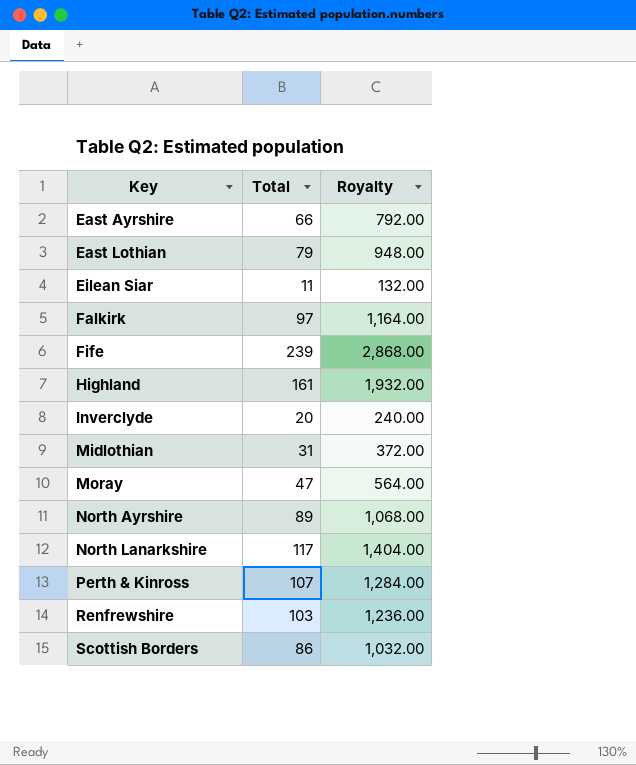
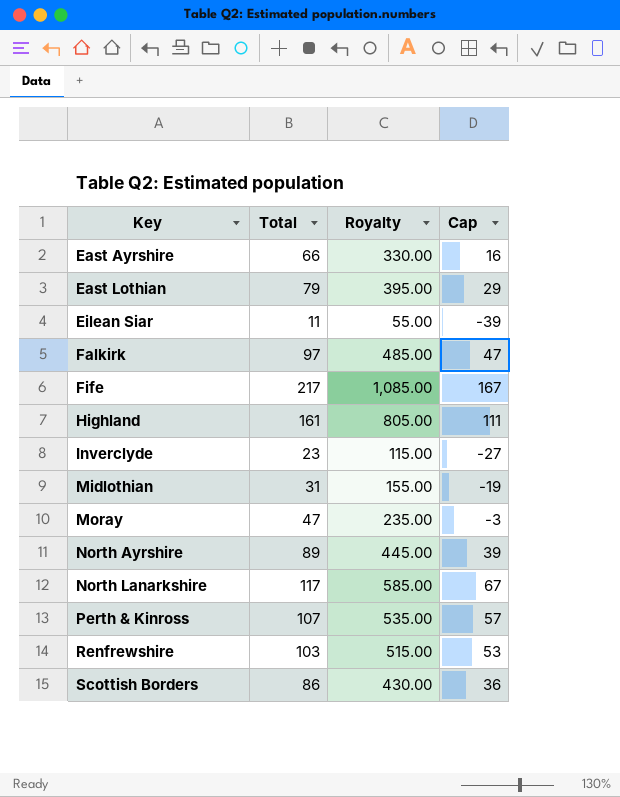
column Royalty | formula: [Total] * 12 -> [Total] * 5
column Cap | formula: none -> [Total] - 50
Fife | Total: 239 -> 217
Inverclyde | Total: 20 -> 23

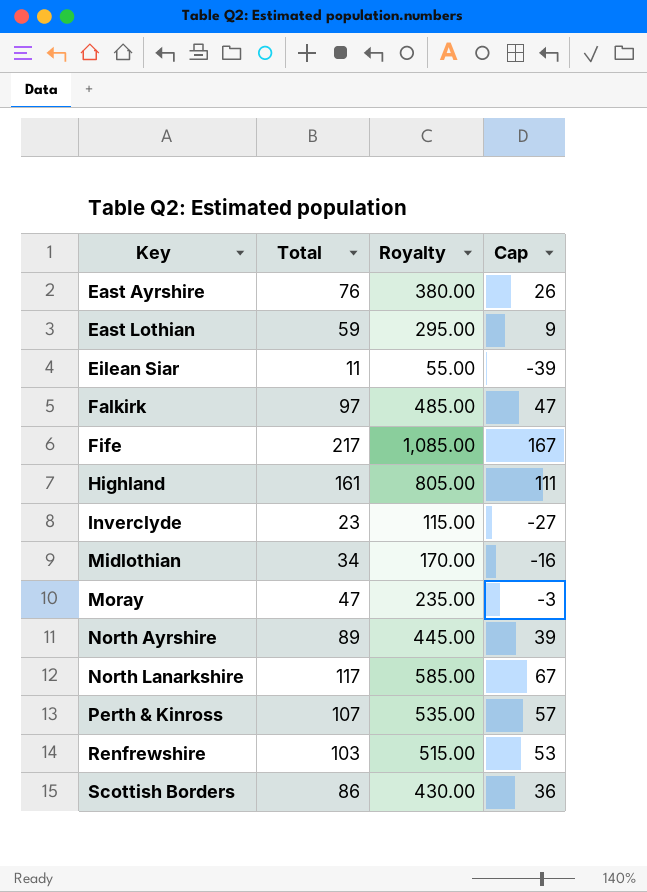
East Ayrshire | Total: 66 -> 76
East Ayrshire | Royalty: 330.00 -> 380.00
East Ayrshire | Cap: 16 -> 26
East Lothian | Total: 79 -> 59
East Lothian | Royalty: 395.00 -> 295.00
East Lothian | Cap: 29 -> 9
Midlothian | Total: 31 -> 34
Midlothian | Royalty: 155.00 -> 170.00
Midlothian | Cap: -19 -> -16

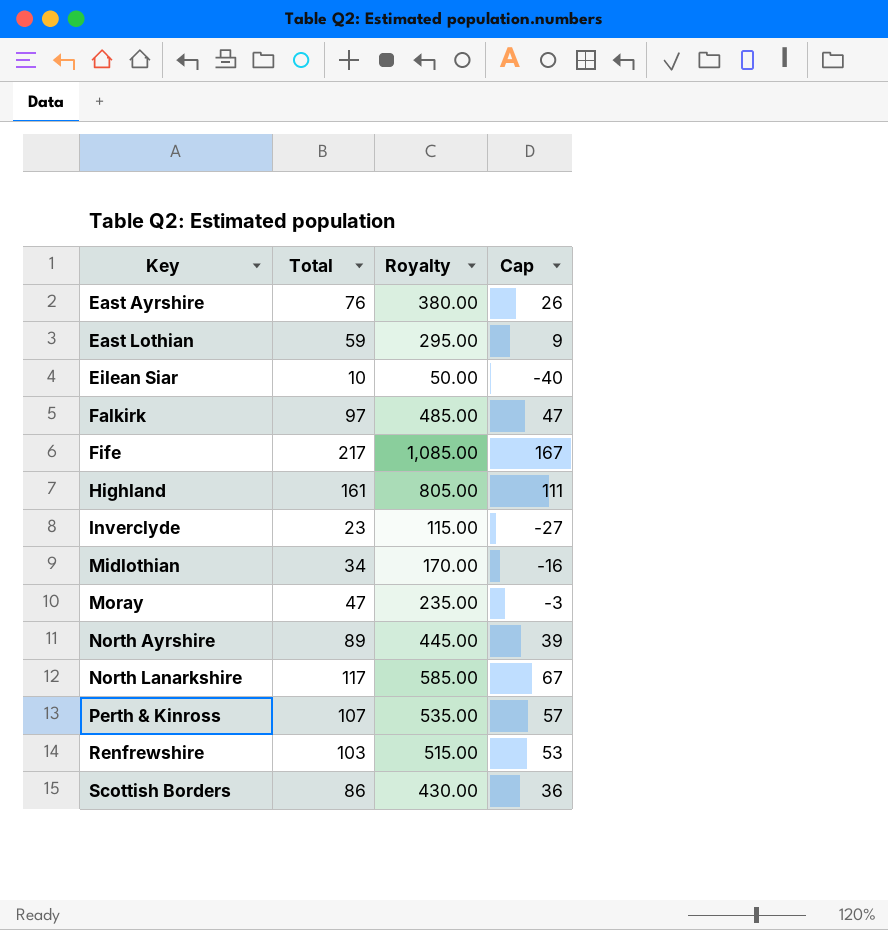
Eilean Siar | Total: 11 -> 10
Eilean Siar | Royalty: 55.00 -> 50.00
Eilean Siar | Cap: -39 -> -40

